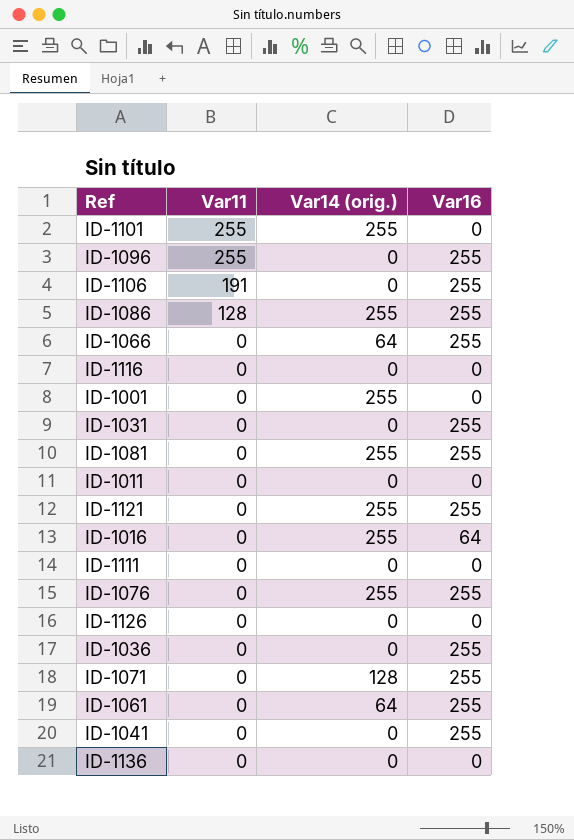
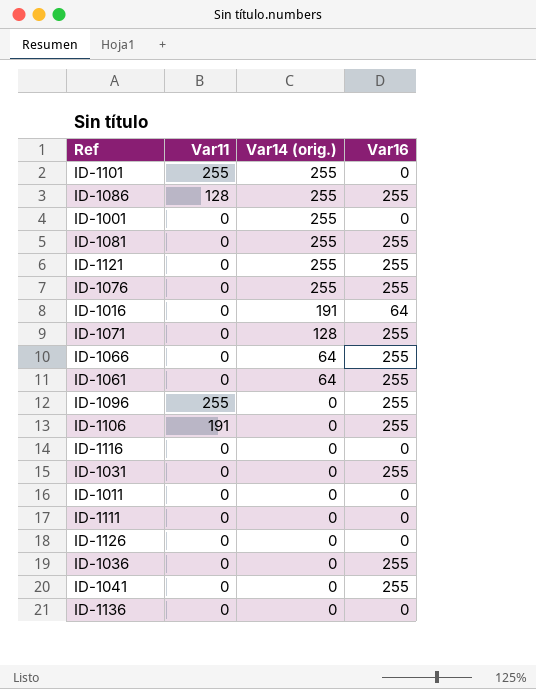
row order: Var11 descending -> Var14 (orig.) descending
ID-1016 | Var14 (orig.): 255 -> 191

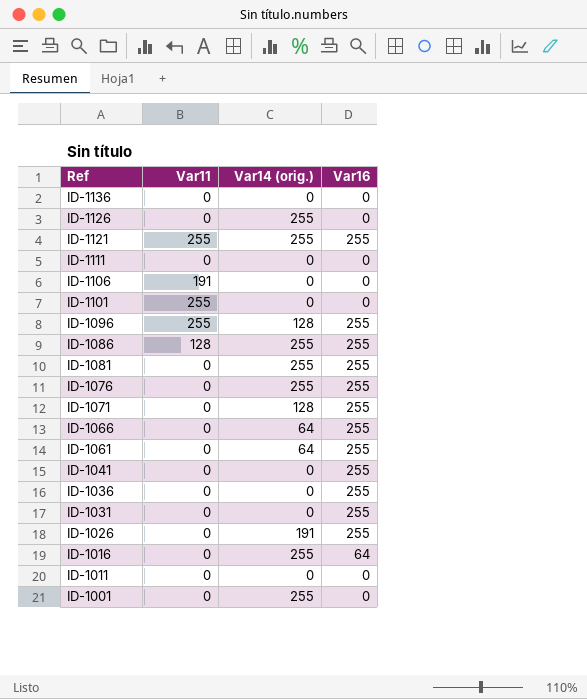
row order: Var14 (orig.) descending -> Ref descending
row ID-1116: 0 | 0 | 0 -> none
ID-1126 | Var14 (orig.): 0 -> 255
ID-1121 | Var11: 0 -> 255
ID-1106 | Var16: 255 -> 0
ID-1101 | Var14 (orig.): 255 -> 0
ID-1096 | Var14 (orig.): 0 -> 128
row ID-1026: none -> 0 | 191 | 255
ID-1016 | Var14 (orig.): 191 -> 255

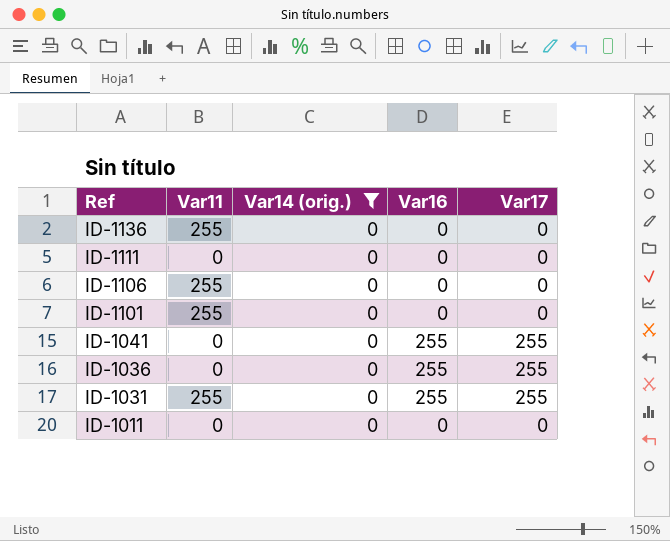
filter: none -> Var14 (orig.) = 0
column Var17 | position: none -> 5
ID-1136 | Var11: 0 -> 255
ID-1106 | Var11: 191 -> 255
ID-1031 | Var11: 0 -> 255

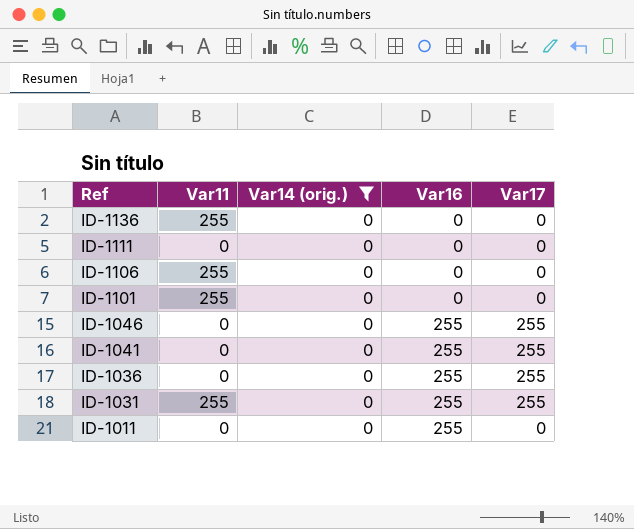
row ID-1046: none -> 0 | 0 | 255 | 255
ID-1011 | Var16: 0 -> 255

